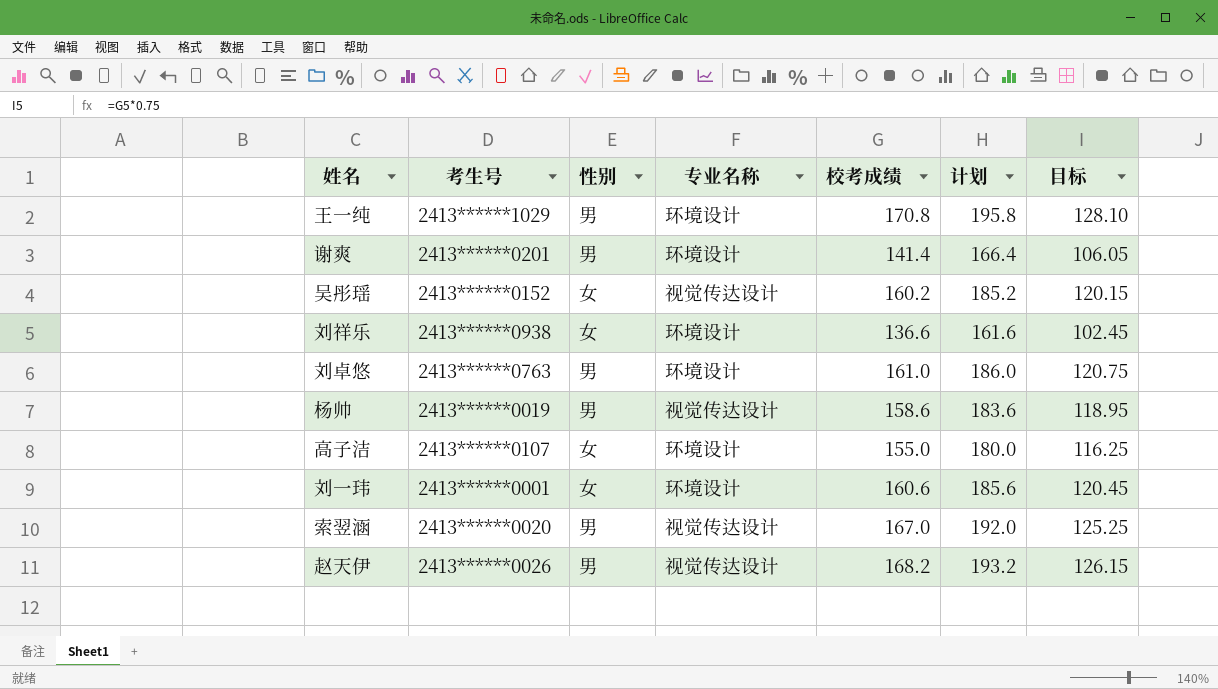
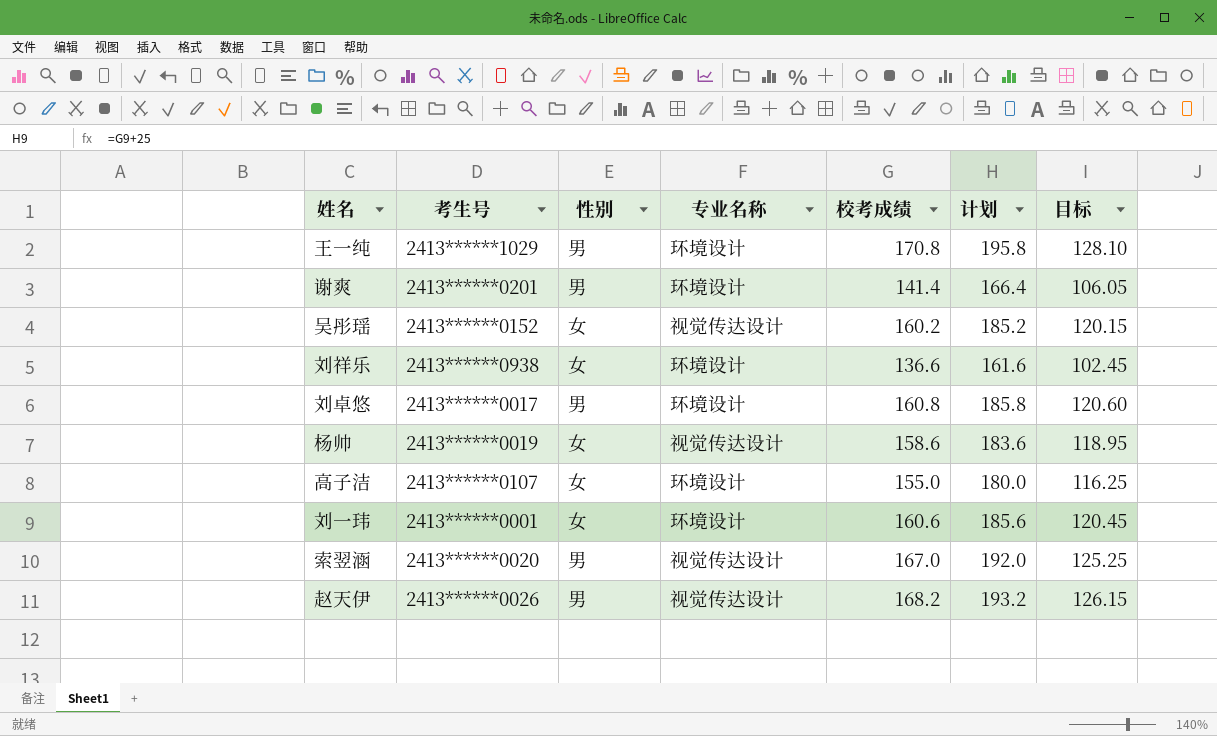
刘卓悠 | 考生号: 2413******0763 -> 2413******0017
刘卓悠 | 校考成绩: 161.0 -> 160.8
刘卓悠 | 计划: 186.0 -> 185.8
刘卓悠 | 目标: 120.75 -> 120.60
杨帅 | 性别: 男 -> 女

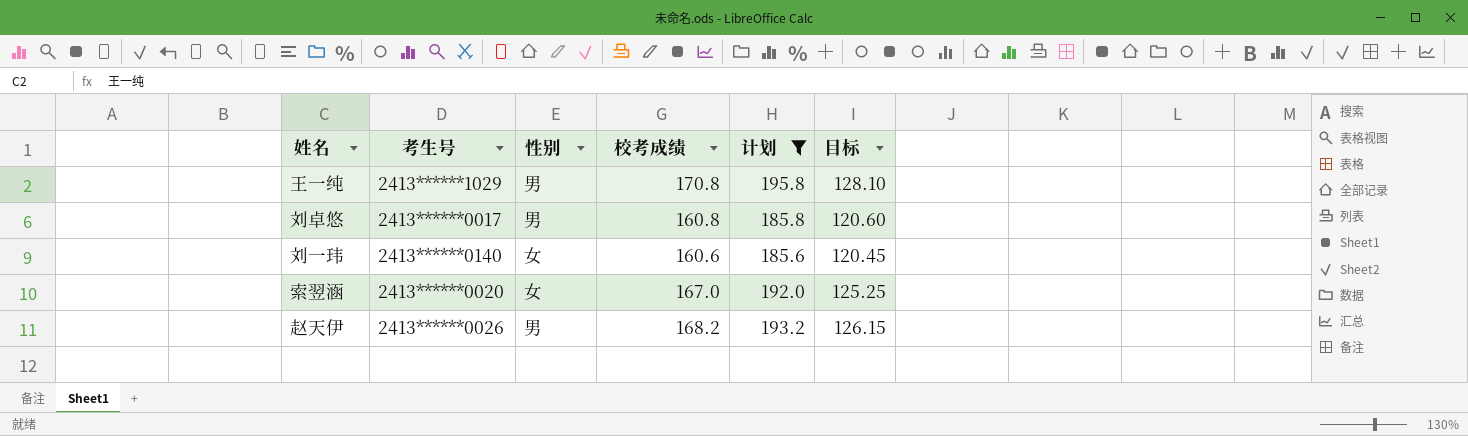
filter: none -> 计划 >= 185.6
column 专业名称 | position: 4 -> none
刘一玮 | 考生号: 2413******0001 -> 2413******0140
索翌涵 | 性别: 男 -> 女

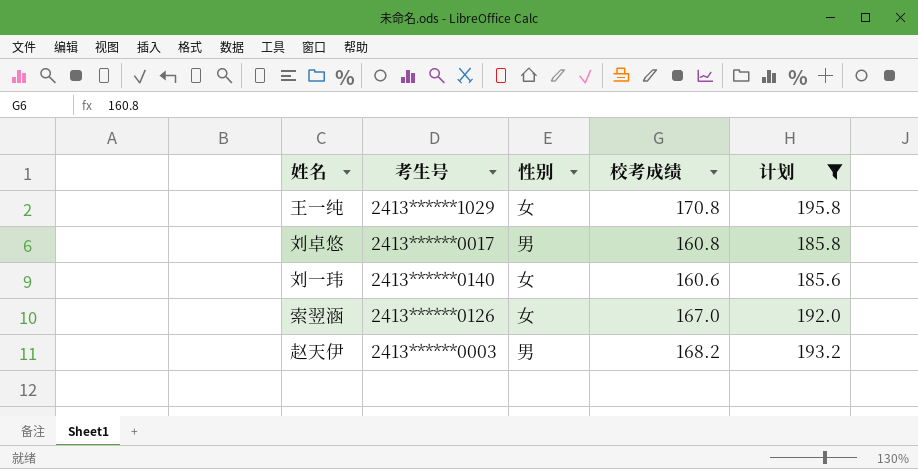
column 目标 | formula: [校考成绩] * 0.75 -> none
王一纯 | 性别: 男 -> 女
索翌涵 | 考生号: 2413******0020 -> 2413******0126
赵天伊 | 考生号: 2413******0026 -> 2413******0003

